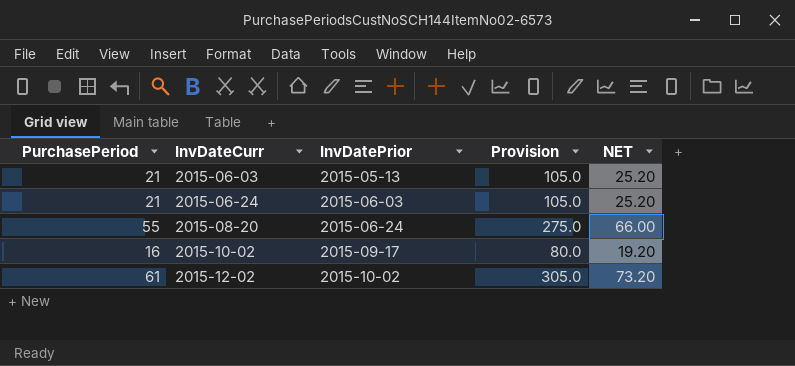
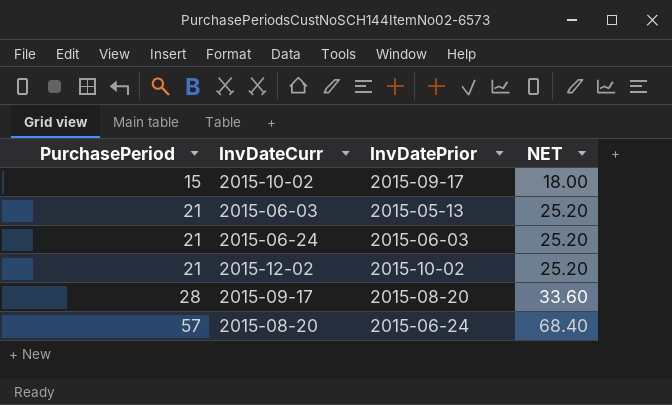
row order: InvDateCurr ascending -> PurchasePeriod ascending
column Provision | formula: [PurchasePeriod] * 5 -> none
2015-10-02 | PurchasePeriod: 16 -> 15
2015-10-02 | NET: 19.20 -> 18.00
2015-12-02 | PurchasePeriod: 61 -> 21
2015-12-02 | NET: 73.20 -> 25.20
row 2015-09-17: none -> 28 | 2015-08-20 | 33.60
2015-08-20 | PurchasePeriod: 55 -> 57
2015-08-20 | NET: 66.00 -> 68.40

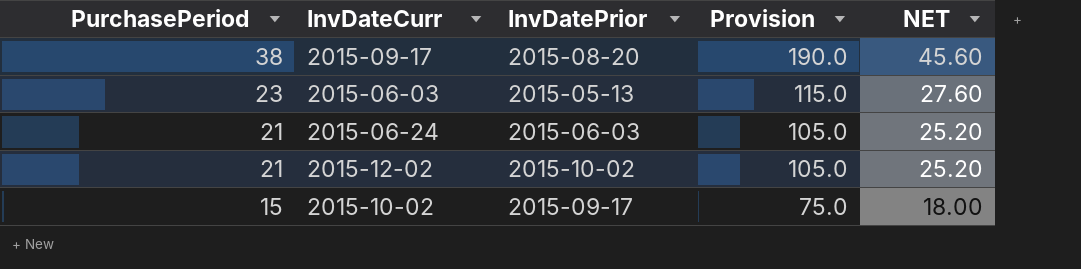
row order: PurchasePeriod ascending -> PurchasePeriod descending
column Provision | formula: none -> [PurchasePeriod] * 5
row 2015-08-20: 57 | 2015-06-24 | 68.40 -> none
2015-09-17 | PurchasePeriod: 28 -> 38
2015-09-17 | NET: 33.60 -> 45.60
2015-06-03 | PurchasePeriod: 21 -> 23
2015-06-03 | NET: 25.20 -> 27.60

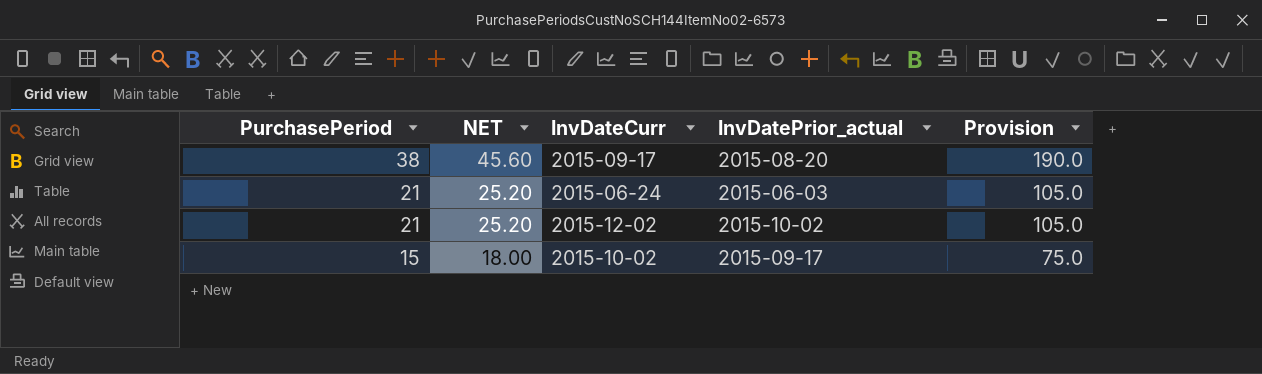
column NET | position: 5 -> 2
column name: InvDatePrior -> InvDatePrior_actual
row 2015-06-03: 23 | 2015-05-13 | 115.0 | 27.60 -> none

